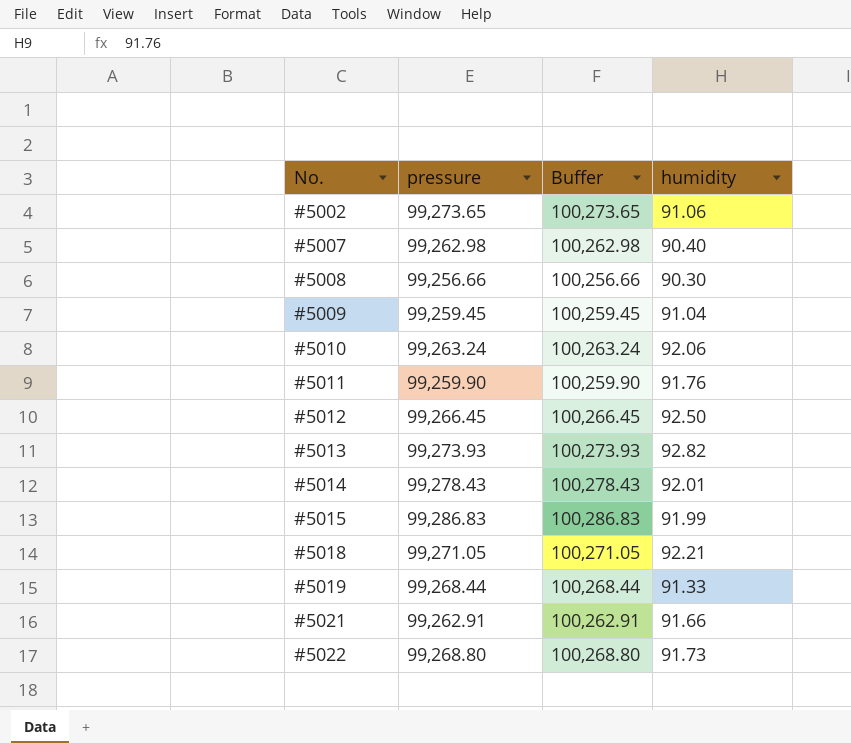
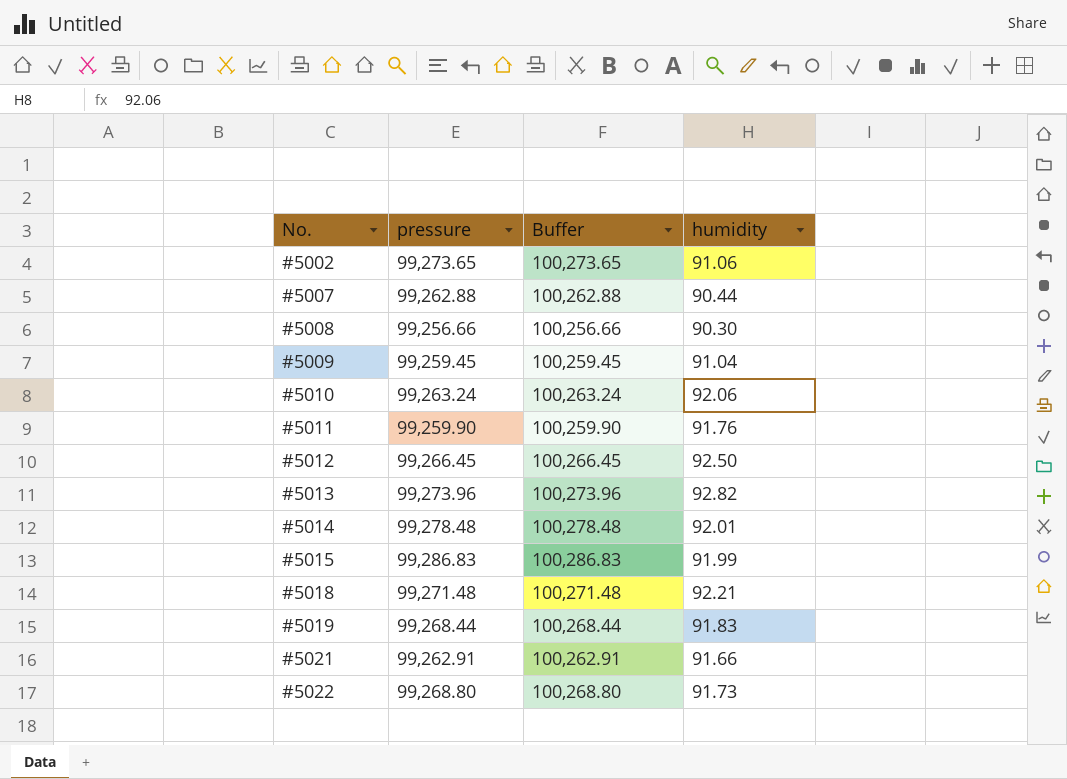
#5007 | pressure: 99,262.98 -> 99,262.88
#5007 | Buffer: 100,262.98 -> 100,262.88
#5007 | humidity: 90.40 -> 90.44
#5013 | pressure: 99,273.93 -> 99,273.96
#5013 | Buffer: 100,273.93 -> 100,273.96
#5014 | pressure: 99,278.43 -> 99,278.48
#5014 | Buffer: 100,278.43 -> 100,278.48
#5018 | pressure: 99,271.05 -> 99,271.48
#5018 | Buffer: 100,271.05 -> 100,271.48
#5019 | humidity: 91.33 -> 91.83

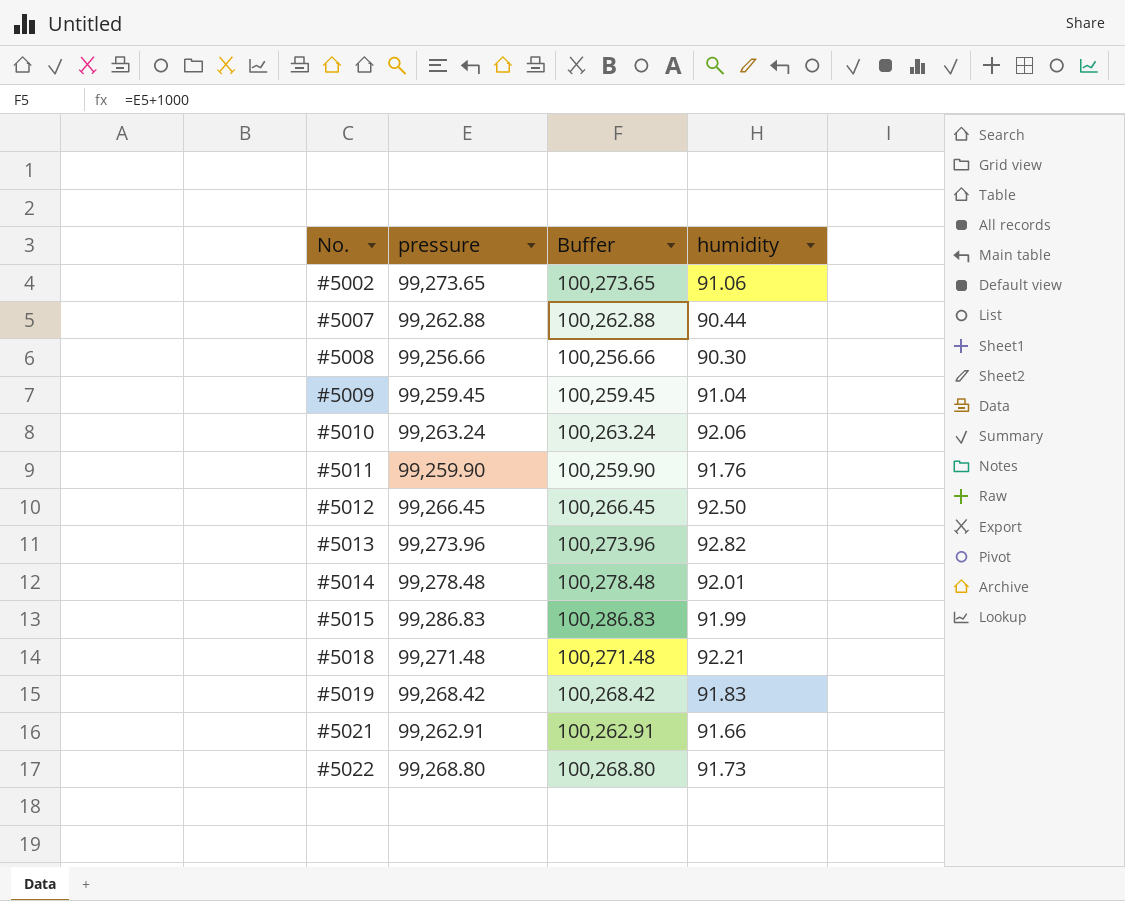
#5019 | pressure: 99,268.44 -> 99,268.42
#5019 | Buffer: 100,268.44 -> 100,268.42

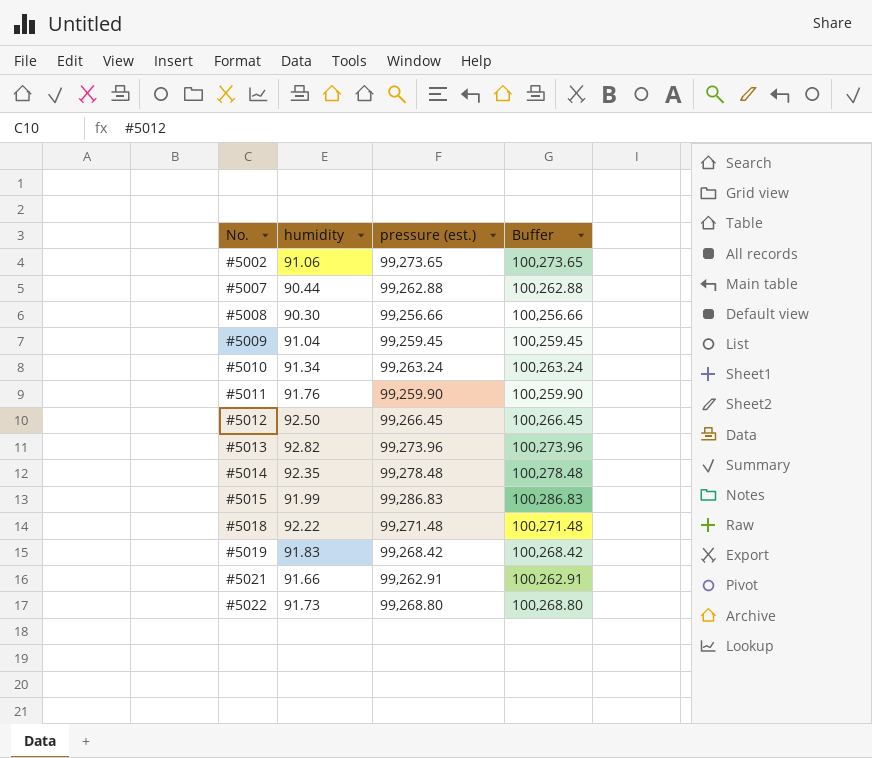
column humidity | position: 4 -> 2
column name: pressure -> pressure (est.)
#5010 | humidity: 92.06 -> 91.34
#5014 | humidity: 92.01 -> 92.35
#5018 | humidity: 92.21 -> 92.22

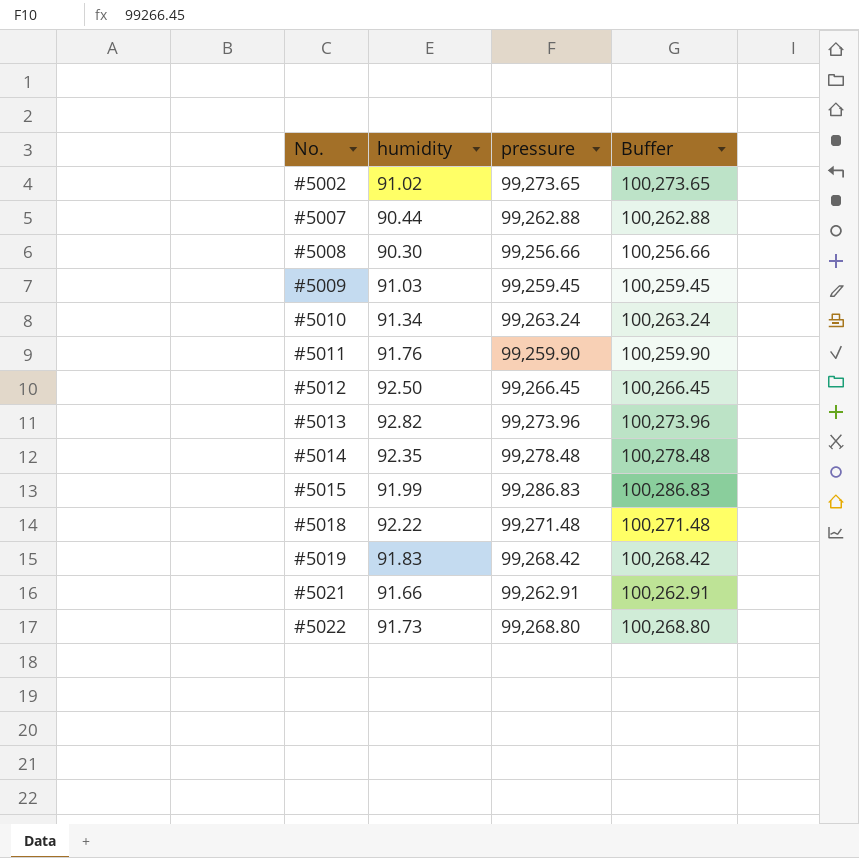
column name: pressure (est.) -> pressure
#5002 | humidity: 91.06 -> 91.02
#5009 | humidity: 91.04 -> 91.03

